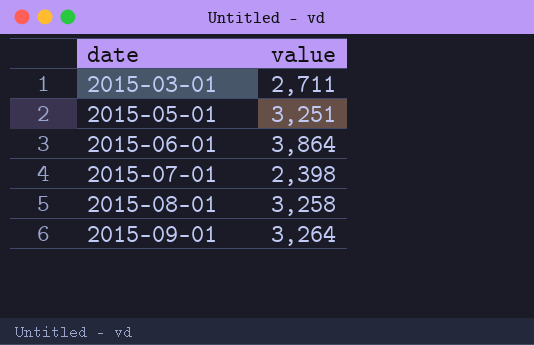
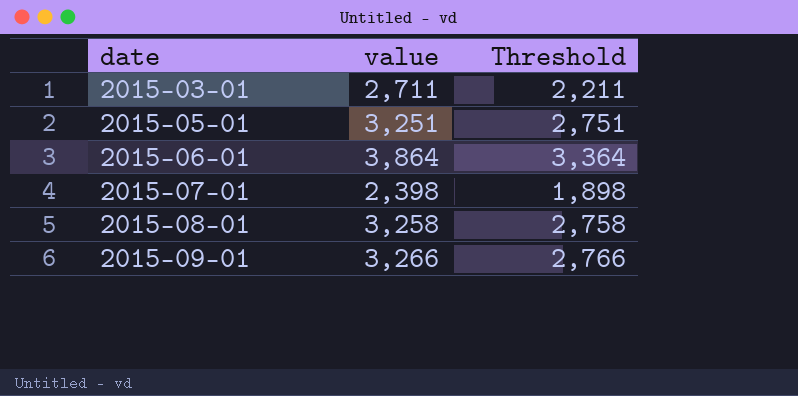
column Threshold | formula: none -> [value] - 500
2015-09-01 | value: 3,264 -> 3,266

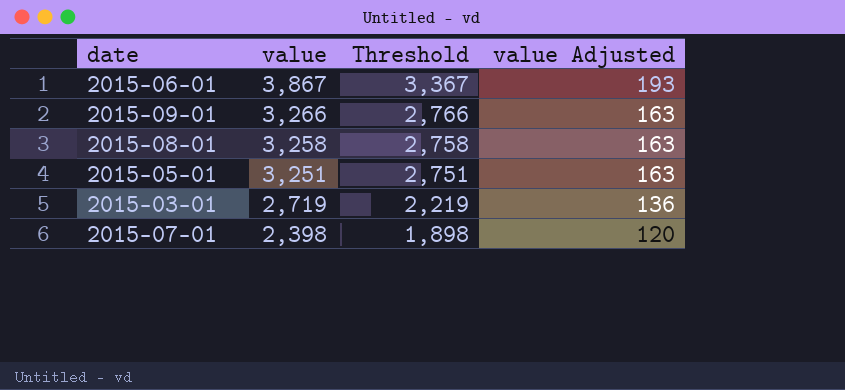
row order: date ascending -> value descending
column value Adjusted | formula: none -> [value] * 0.05
2015-06-01 | value: 3,864 -> 3,867
2015-06-01 | Threshold: 3,364 -> 3,367
2015-03-01 | value: 2,711 -> 2,719
2015-03-01 | Threshold: 2,211 -> 2,219

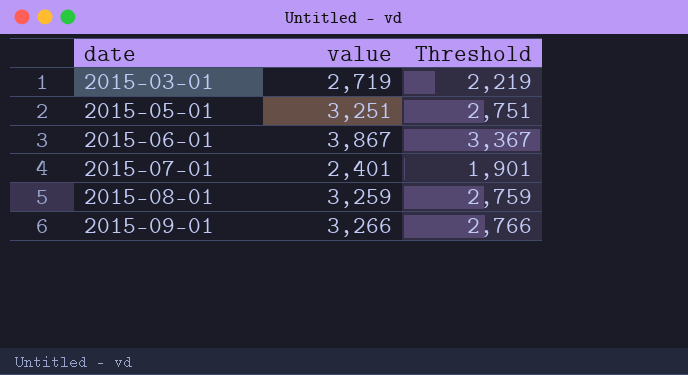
row order: value descending -> date ascending
column value Adjusted | formula: [value] * 0.05 -> none
2015-07-01 | value: 2,398 -> 2,401
2015-07-01 | Threshold: 1,898 -> 1,901
2015-08-01 | value: 3,258 -> 3,259
2015-08-01 | Threshold: 2,758 -> 2,759

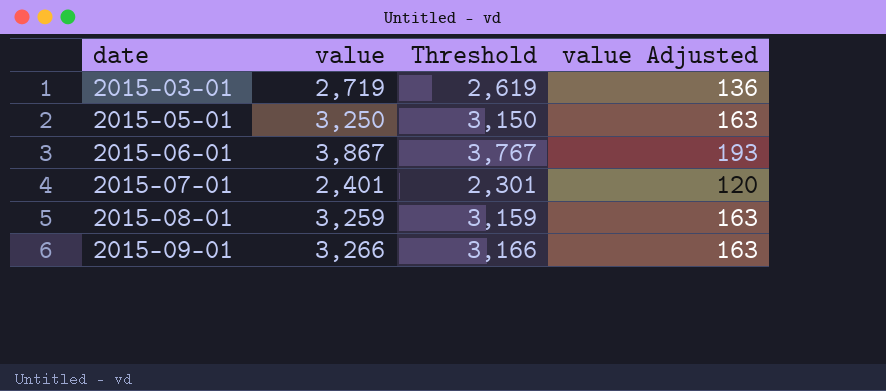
column Threshold | formula: [value] - 500 -> [value] - 100
column value Adjusted | formula: none -> [value] * 0.05
2015-05-01 | value: 3,251 -> 3,250

